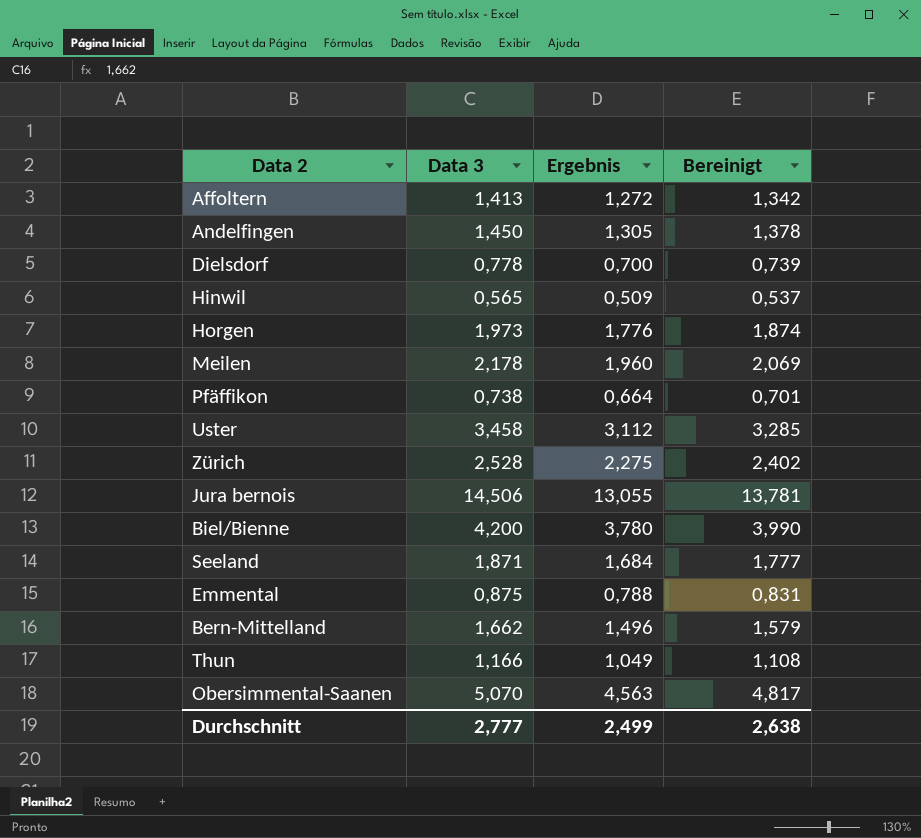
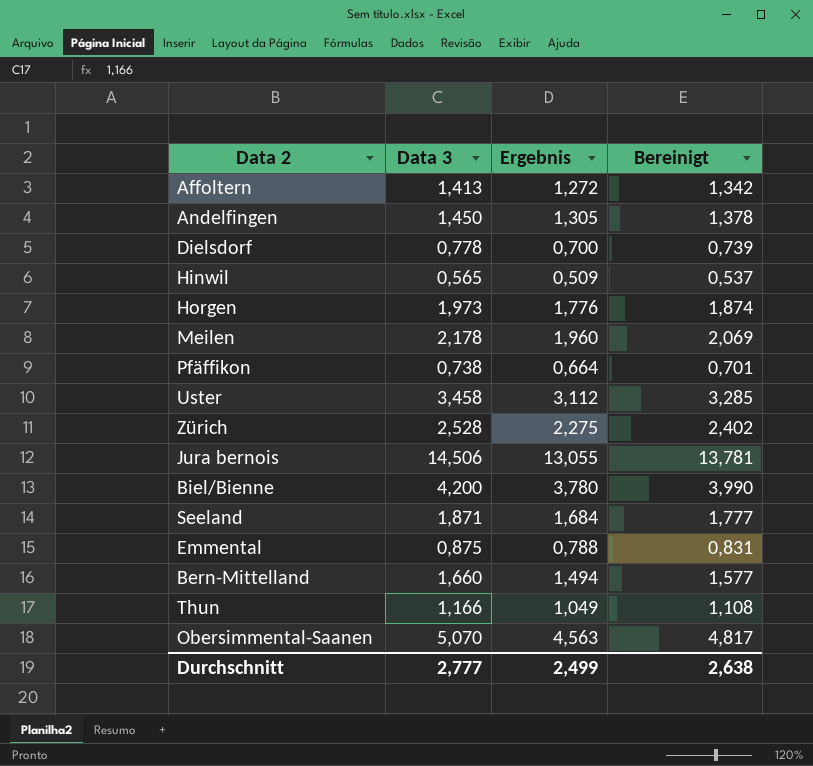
Bern-Mittelland | Data 3: 1,662 -> 1,660
Bern-Mittelland | Ergebnis: 1,496 -> 1,494
Bern-Mittelland | Bereinigt: 1,579 -> 1,577

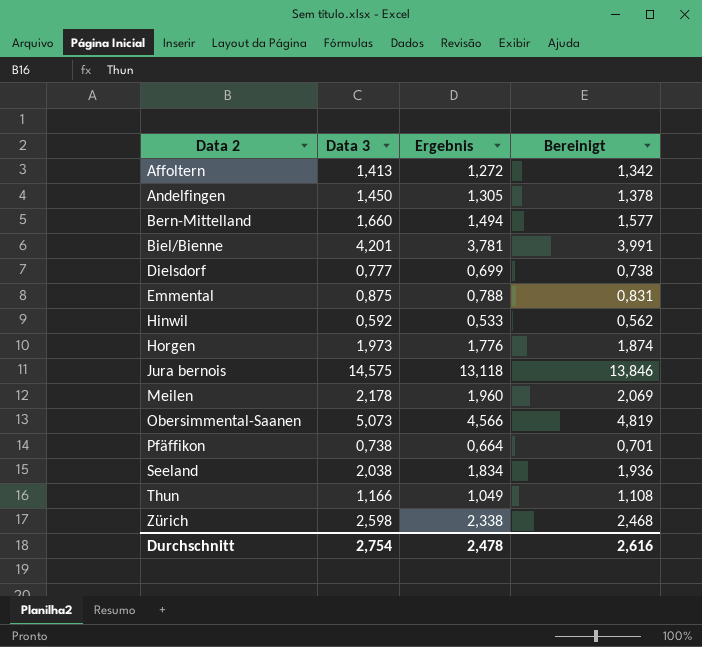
row order: none -> Data 2 ascending
row Uster: 3,458 | 3,112 | 3,285 -> none
Biel/Bienne | Data 3: 4,200 -> 4,201
Biel/Bienne | Ergebnis: 3,780 -> 3,781
Biel/Bienne | Bereinigt: 3,990 -> 3,991
Dielsdorf | Data 3: 0,778 -> 0,777
Dielsdorf | Ergebnis: 0,700 -> 0,699
Dielsdorf | Bereinigt: 0,739 -> 0,738
Hinwil | Data 3: 0,565 -> 0,592
Hinwil | Ergebnis: 0,509 -> 0,533
Hinwil | Bereinigt: 0,537 -> 0,562
Jura bernois | Data 3: 14,506 -> 14,575
Jura bernois | Ergebnis: 13,055 -> 13,118
Jura bernois | Bereinigt: 13,781 -> 13,846
Obersimmental-Saanen | Data 3: 5,070 -> 5,073
Obersimmental-Saanen | Ergebnis: 4,563 -> 4,566
Obersimmental-Saanen | Bereinigt: 4,817 -> 4,819
Seeland | Data 3: 1,871 -> 2,038
Seeland | Ergebnis: 1,684 -> 1,834
Seeland | Bereinigt: 1,777 -> 1,936
Zürich | Data 3: 2,528 -> 2,598
Zürich | Ergebnis: 2,275 -> 2,338
Zürich | Bereinigt: 2,402 -> 2,468
Durchschnitt | Data 3: 2,777 -> 2,754
Durchschnitt | Ergebnis: 2,499 -> 2,478
Durchschnitt | Bereinigt: 2,638 -> 2,616

